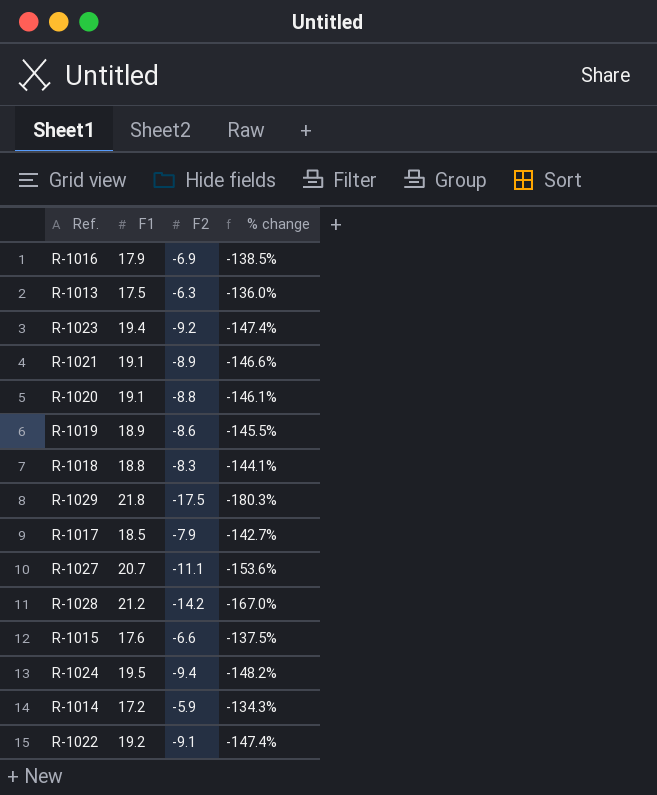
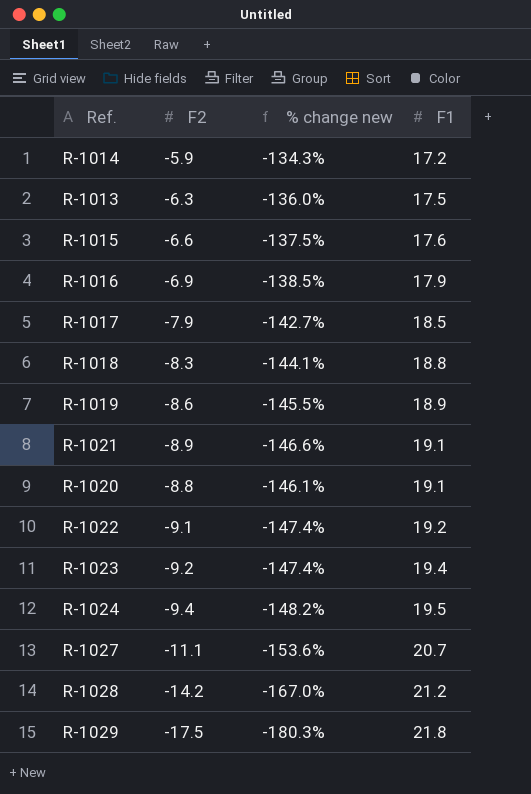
row order: none -> F1 ascending
column name: % change -> % change new
column F1 | position: 2 -> 4

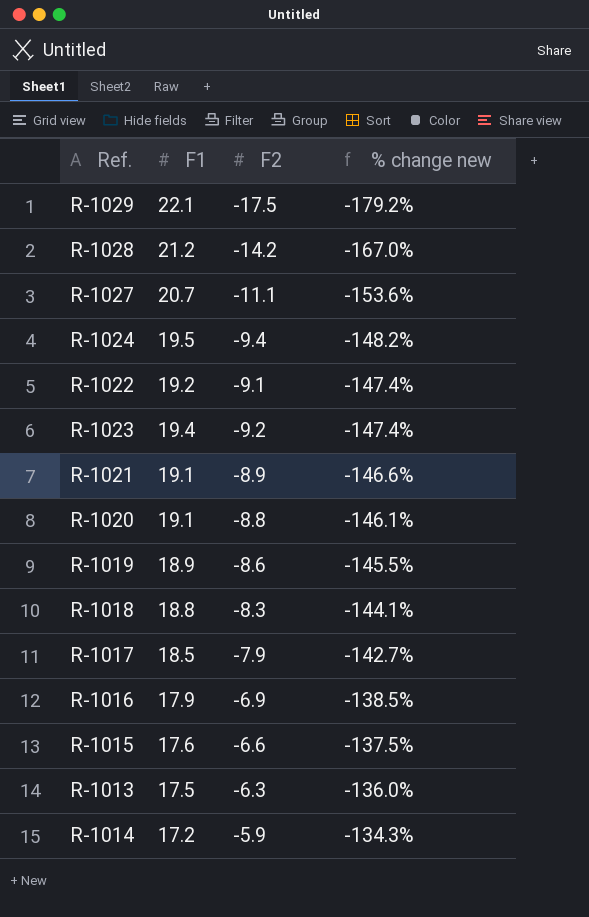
row order: F1 ascending -> % change new ascending
column F1 | position: 4 -> 2
R-1029 | F1: 21.8 -> 22.1
R-1029 | % change new: -180.3% -> -179.2%

